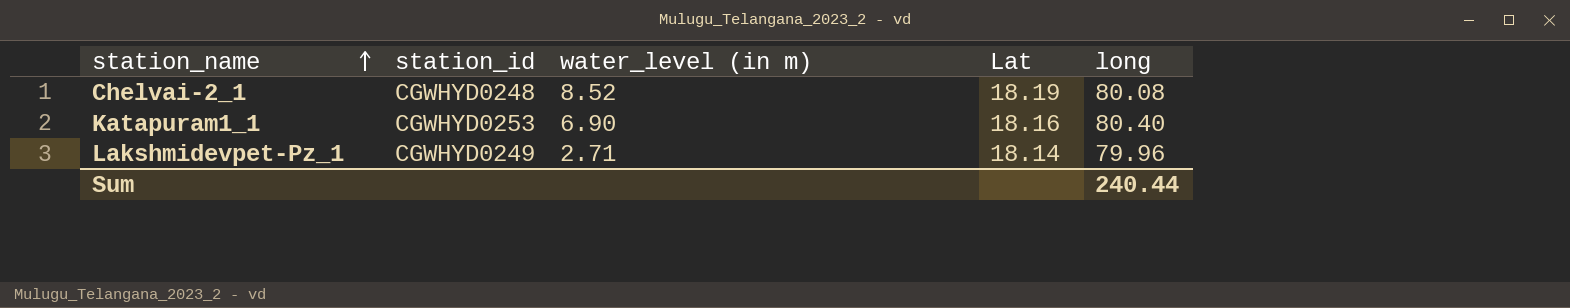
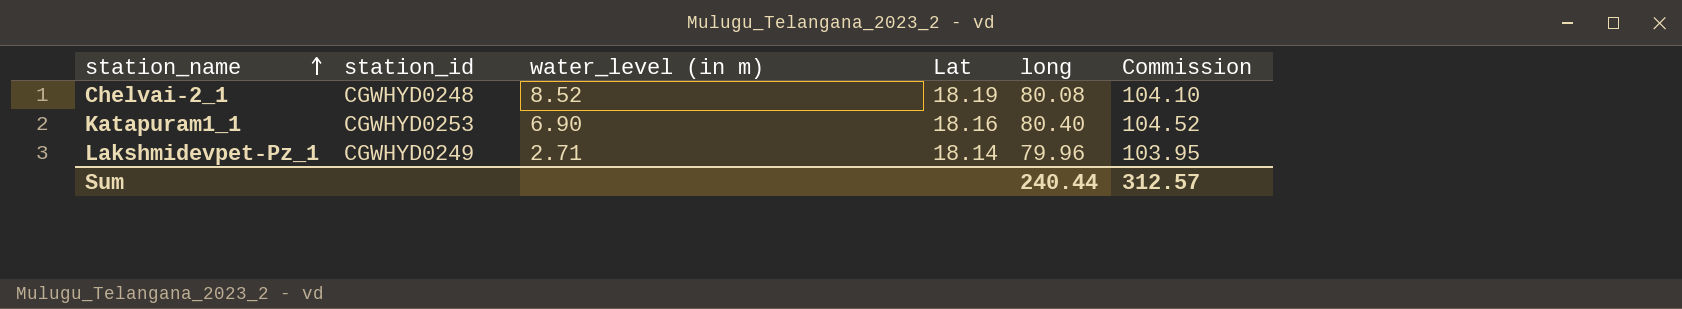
column Commission | formula: none -> [long] * 1.3

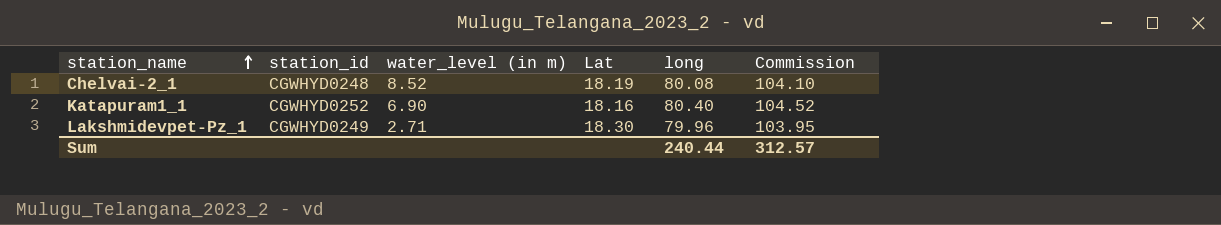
Katapuram1_1 | station_id: CGWHYD0253 -> CGWHYD0252
Lakshmidevpet-Pz_1 | Lat: 18.14 -> 18.30

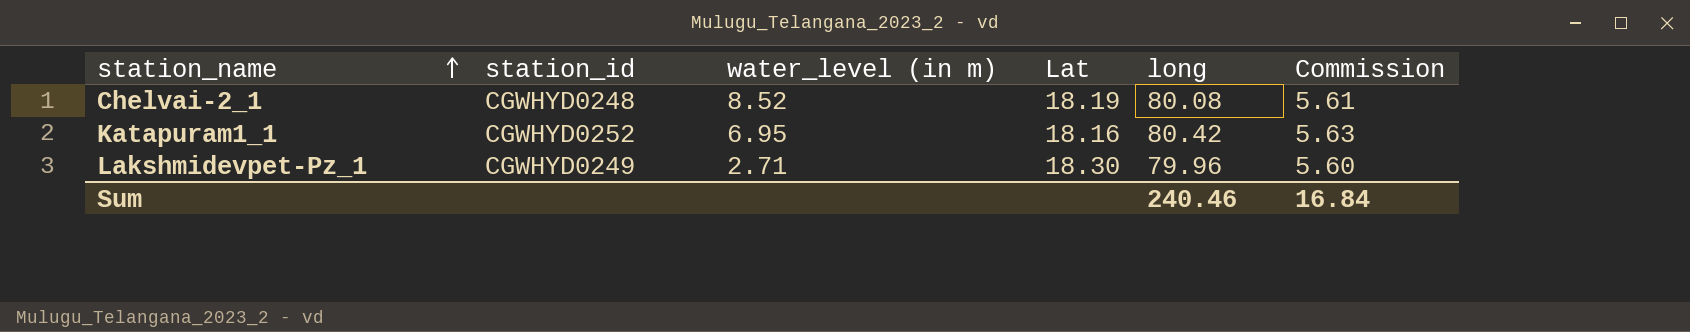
column Commission | formula: [long] * 1.3 -> [long] * 0.07
Katapuram1_1 | water_level (in m): 6.90 -> 6.95
Katapuram1_1 | long: 80.40 -> 80.42
Sum | long: 240.44 -> 240.46
Sum | Commission: 312.57 -> 16.84

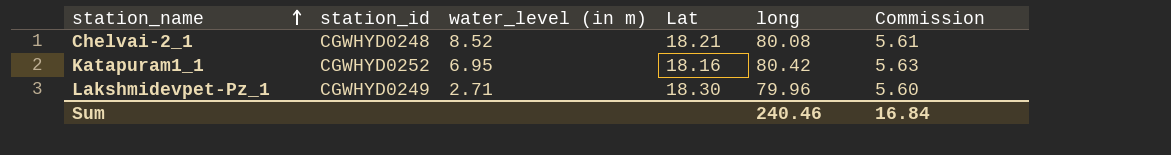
Chelvai-2_1 | Lat: 18.19 -> 18.21

